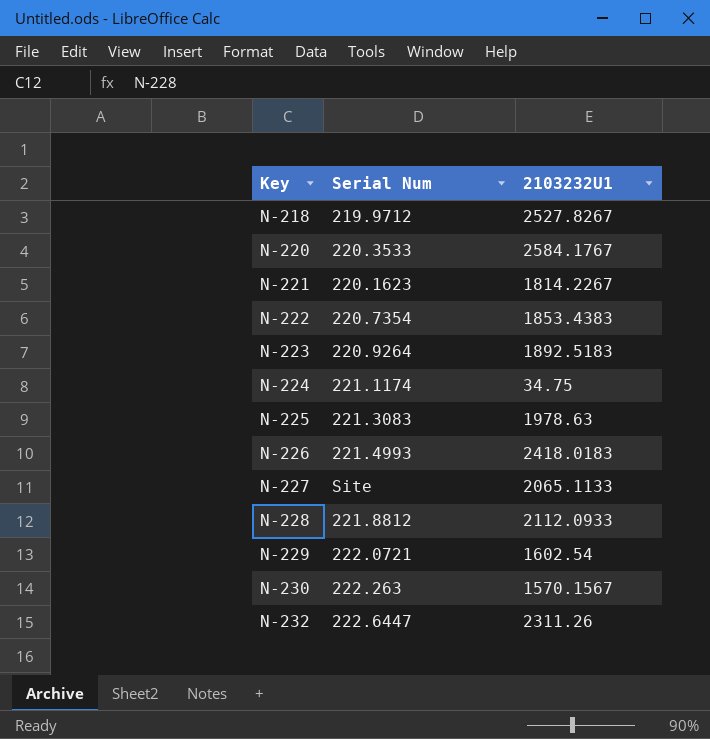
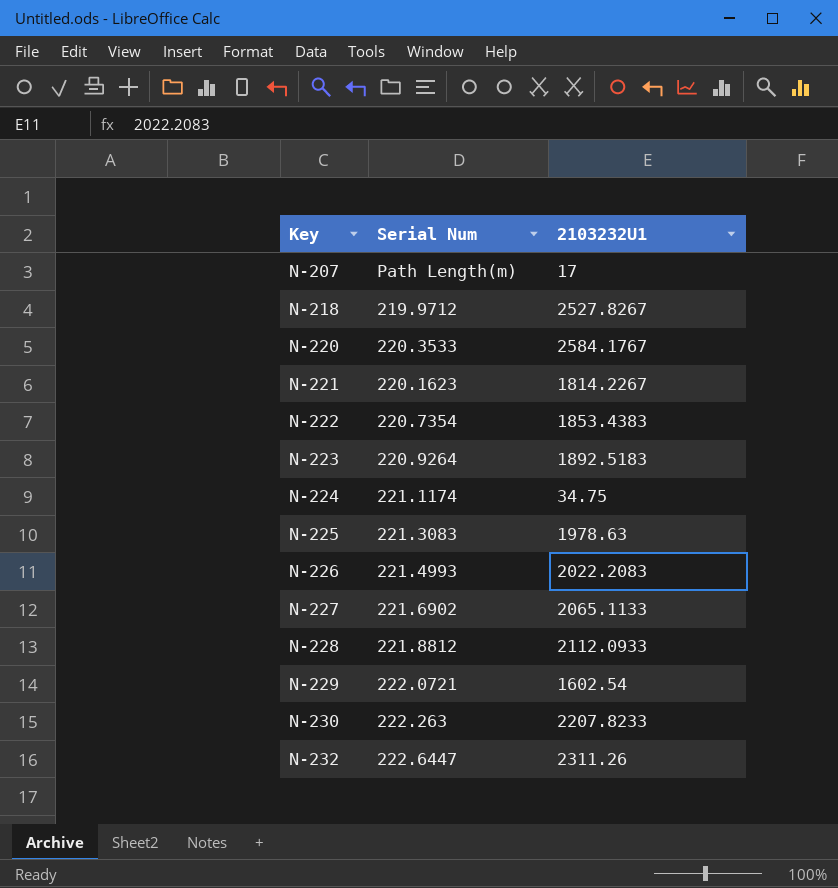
row N-207: none -> Path Length(m) | 17
N-226 | 2103232U1: 2418.0183 -> 2022.2083
N-227 | Serial Num: Site -> 221.6902
N-230 | 2103232U1: 1570.1567 -> 2207.8233

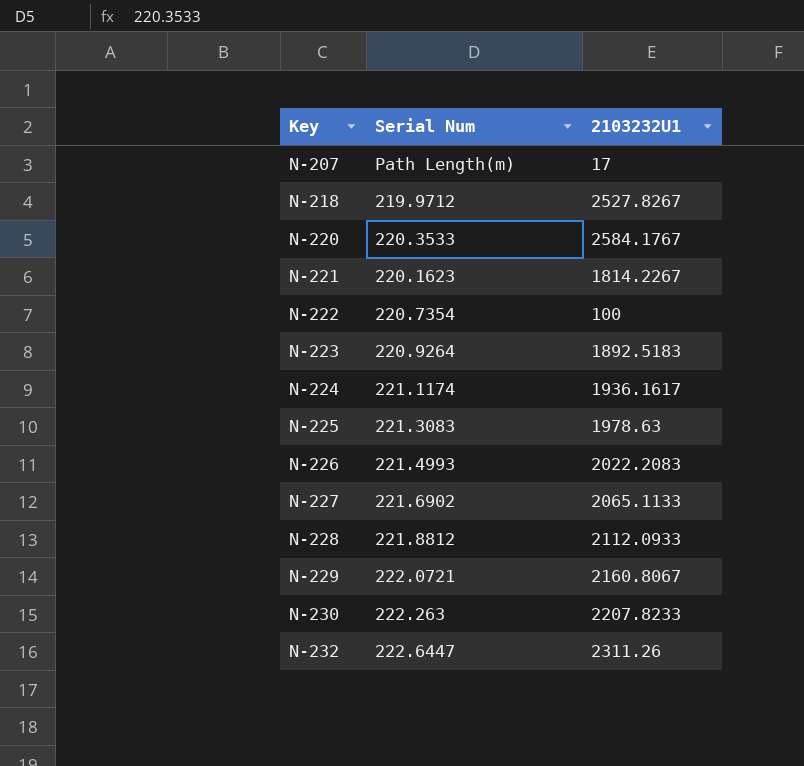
N-222 | 2103232U1: 1853.4383 -> 100
N-224 | 2103232U1: 34.75 -> 1936.1617
N-229 | 2103232U1: 1602.54 -> 2160.8067

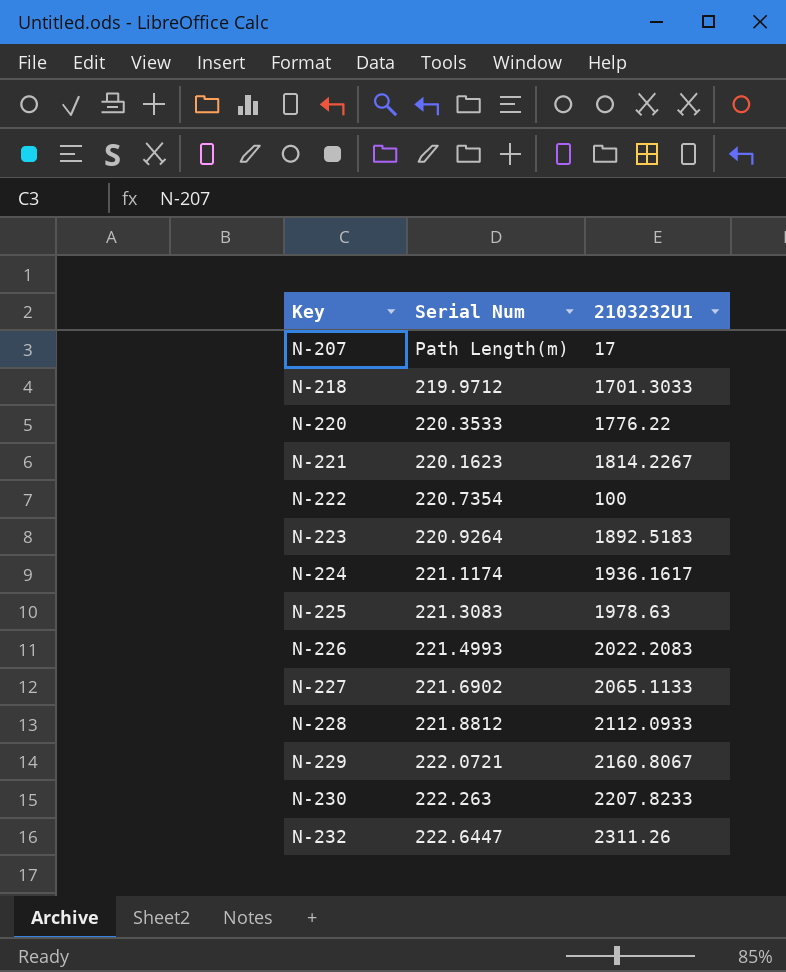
N-218 | 2103232U1: 2527.8267 -> 1701.3033
N-220 | 2103232U1: 2584.1767 -> 1776.22

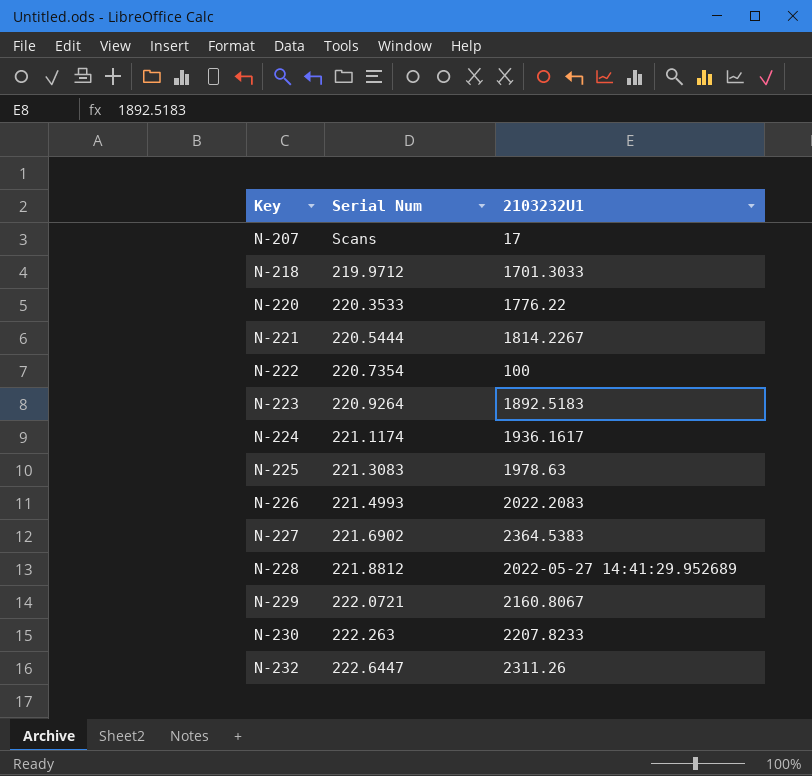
N-207 | Serial Num: Path Length(m) -> Scans
N-221 | Serial Num: 220.1623 -> 220.5444
N-227 | 2103232U1: 2065.1133 -> 2364.5383
N-228 | 2103232U1: 2112.0933 -> 2022-05-27 14:41:29.952689

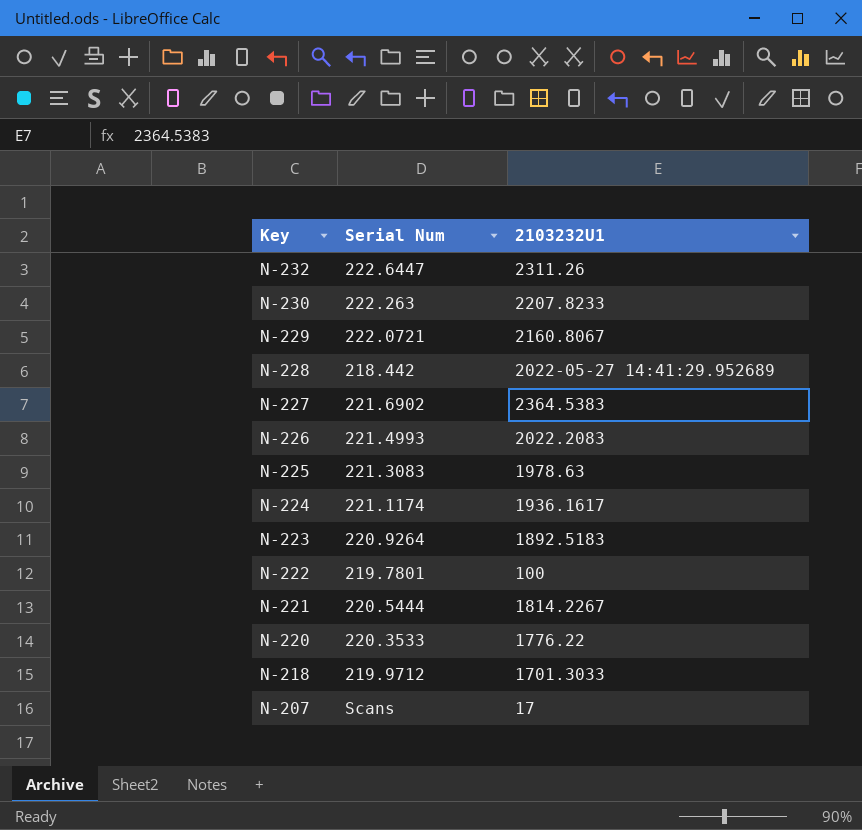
row order: Key ascending -> Key descending
N-228 | Serial Num: 221.8812 -> 218.442
N-222 | Serial Num: 220.7354 -> 219.7801

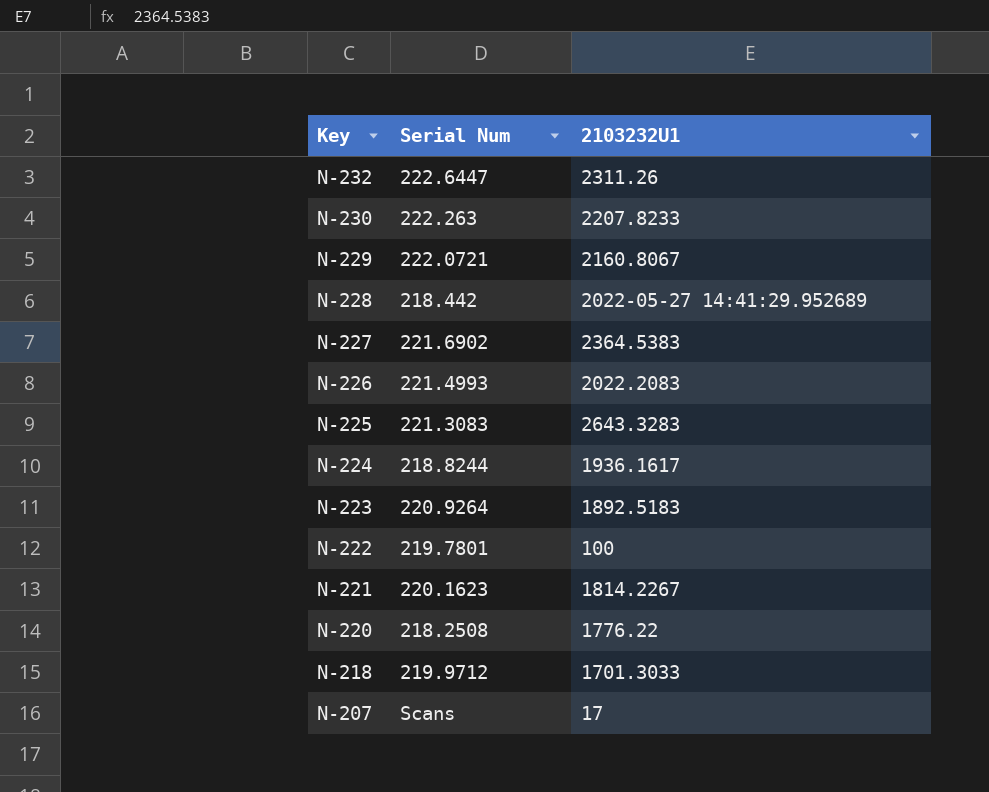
N-225 | 2103232U1: 1978.63 -> 2643.3283
N-224 | Serial Num: 221.1174 -> 218.8244
N-221 | Serial Num: 220.5444 -> 220.1623
N-220 | Serial Num: 220.3533 -> 218.2508

